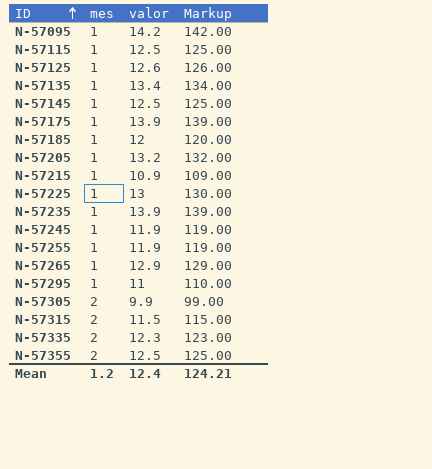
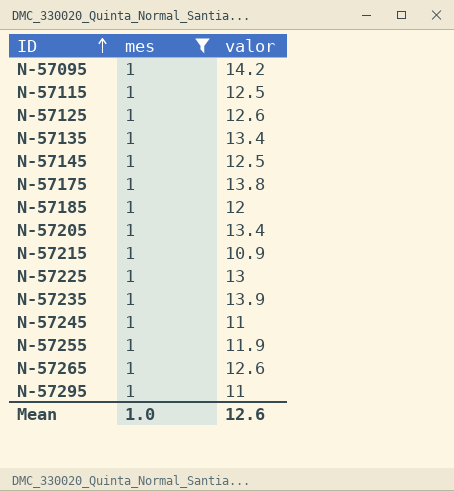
filter: none -> mes = 1
column Markup | formula: [valor] * 10 -> none
N-57175 | valor: 13.9 -> 13.8
N-57205 | valor: 13.2 -> 13.4
N-57245 | valor: 11.9 -> 11
N-57265 | valor: 12.9 -> 12.6
Mean | mes: 1.2 -> 1.0
Mean | valor: 12.4 -> 12.6

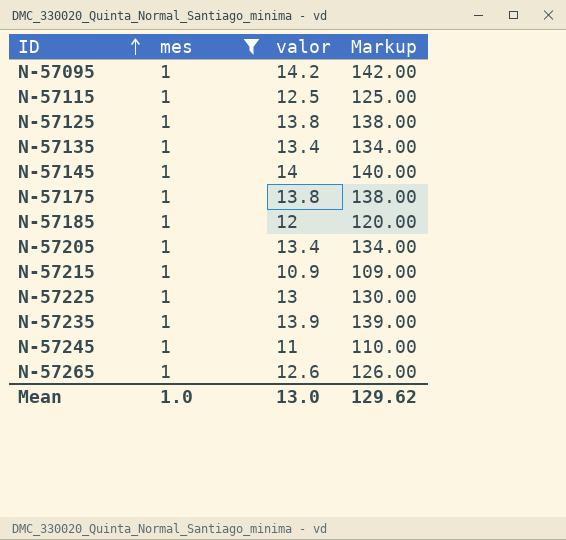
column Markup | formula: none -> [valor] * 10
row N-57255: 1 | 11.9 -> none
row N-57295: 1 | 11 -> none
N-57125 | valor: 12.6 -> 13.8
N-57145 | valor: 12.5 -> 14
Mean | valor: 12.6 -> 13.0

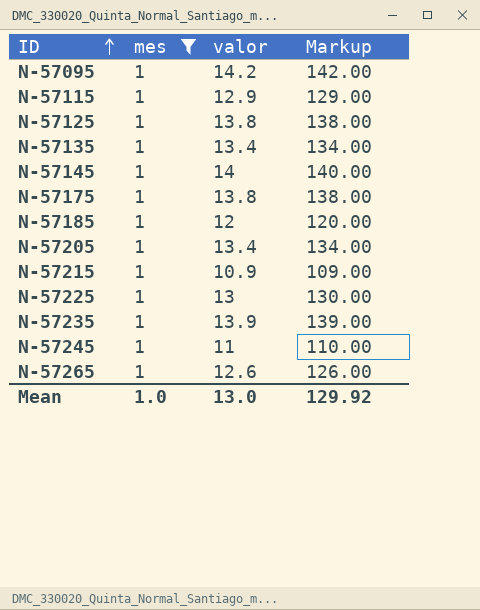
N-57115 | valor: 12.5 -> 12.9
N-57115 | Markup: 125.00 -> 129.00
Mean | Markup: 129.62 -> 129.92

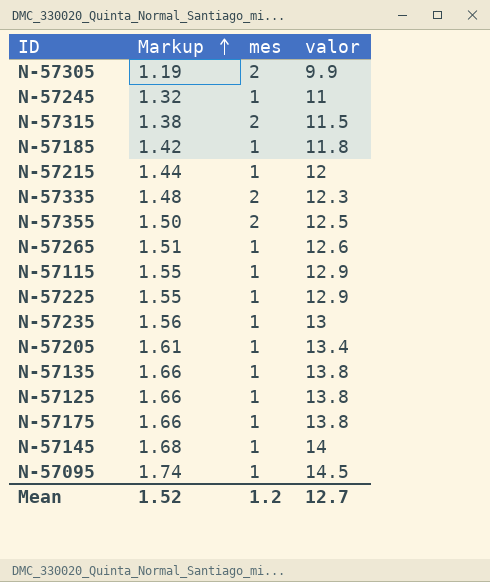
filter: mes = 1 -> none
row order: ID ascending -> Markup ascending
column Markup | formula: [valor] * 10 -> [valor] * 0.12
column Markup | position: 4 -> 2
N-57185 | valor: 12 -> 11.8
N-57215 | valor: 10.9 -> 12
N-57225 | valor: 13 -> 12.9
N-57235 | valor: 13.9 -> 13
N-57135 | valor: 13.4 -> 13.8
N-57095 | valor: 14.2 -> 14.5
Mean | Markup: 129.92 -> 1.52
Mean | mes: 1.0 -> 1.2
Mean | valor: 13.0 -> 12.7

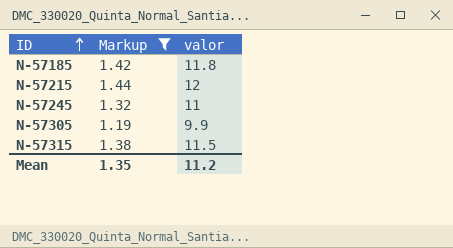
filter: none -> Markup <= 1.44
row order: Markup ascending -> ID ascending
column mes | position: 3 -> none
Mean | Markup: 1.52 -> 1.35
Mean | valor: 12.7 -> 11.2

